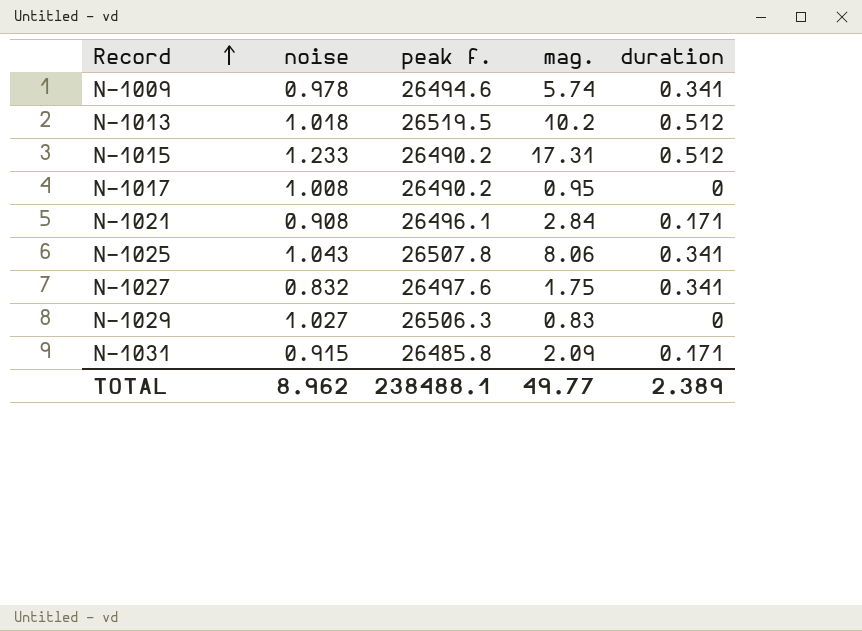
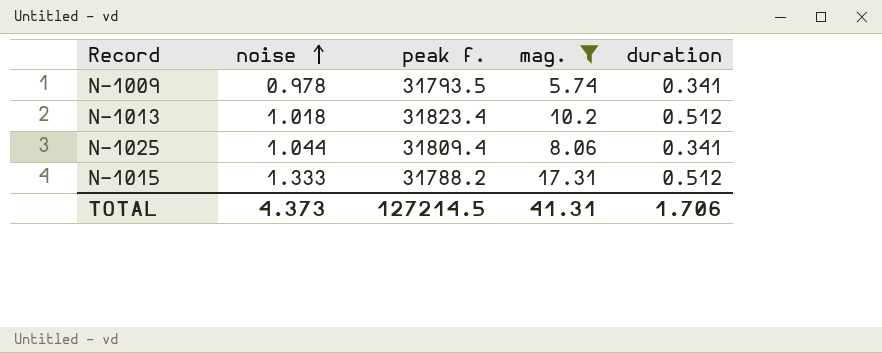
filter: none -> mag. >= 5.74
row order: Record ascending -> noise ascending
N-1009 | peak f.: 26494.6 -> 31793.5
N-1013 | peak f.: 26519.5 -> 31823.4
N-1025 | noise: 1.043 -> 1.044
N-1025 | peak f.: 26507.8 -> 31809.4
N-1015 | noise: 1.233 -> 1.333
N-1015 | peak f.: 26490.2 -> 31788.2
TOTAL | noise: 8.962 -> 4.373
TOTAL | peak f.: 238488.1 -> 127214.5
TOTAL | mag.: 49.77 -> 41.31
TOTAL | duration: 2.389 -> 1.706

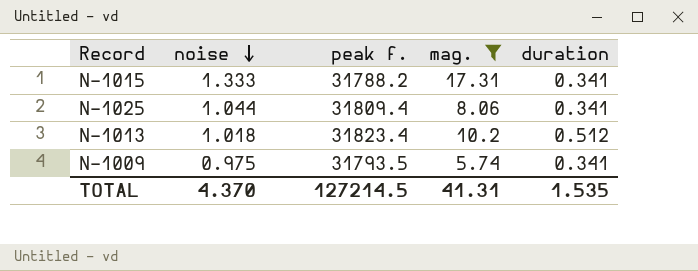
row order: noise ascending -> noise descending
N-1015 | duration: 0.512 -> 0.341
N-1009 | noise: 0.978 -> 0.975
TOTAL | noise: 4.373 -> 4.370
TOTAL | duration: 1.706 -> 1.535

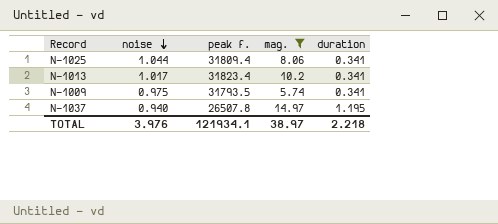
row N-1015: 1.333 | 31788.2 | 17.31 | 0.341 -> none
N-1013 | noise: 1.018 -> 1.017
N-1013 | duration: 0.512 -> 0.341
row N-1037: none -> 0.940 | 26507.8 | 14.97 | 1.195
TOTAL | noise: 4.370 -> 3.976
TOTAL | peak f.: 127214.5 -> 121934.1
TOTAL | mag.: 41.31 -> 38.97
TOTAL | duration: 1.535 -> 2.218

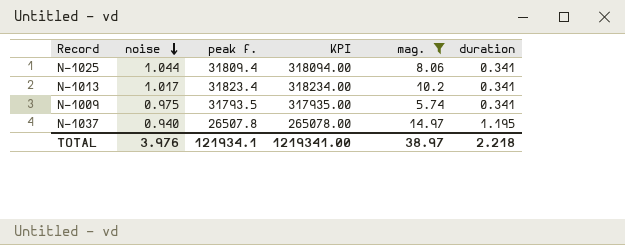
column KPI | formula: none -> [peak f.] * 10

